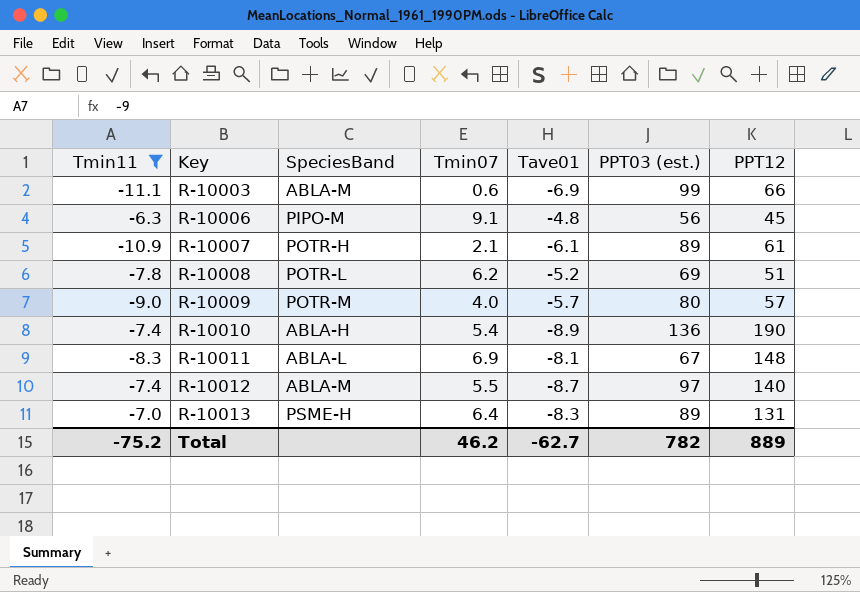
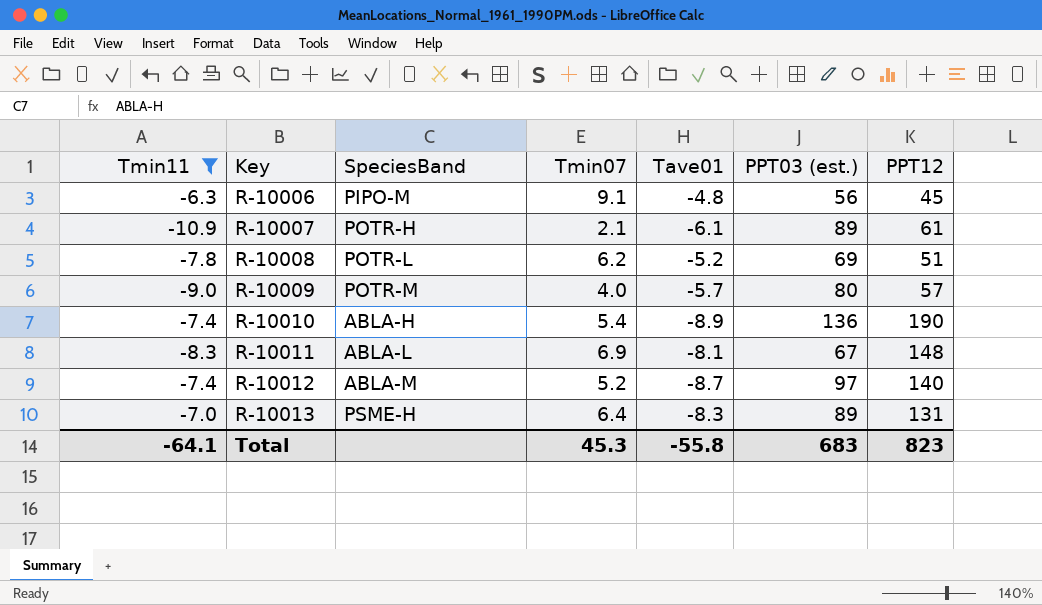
row R-10003: -11.1 | ABLA-M | 0.6 | -6.9 | 99 | 66 -> none
R-10012 | Tmin07: 5.5 -> 5.2
Total | Tmin11: -75.2 -> -64.1
Total | Tmin07: 46.2 -> 45.3
Total | Tave01: -62.7 -> -55.8
Total | PPT03 (est.): 782 -> 683
Total | PPT12: 889 -> 823

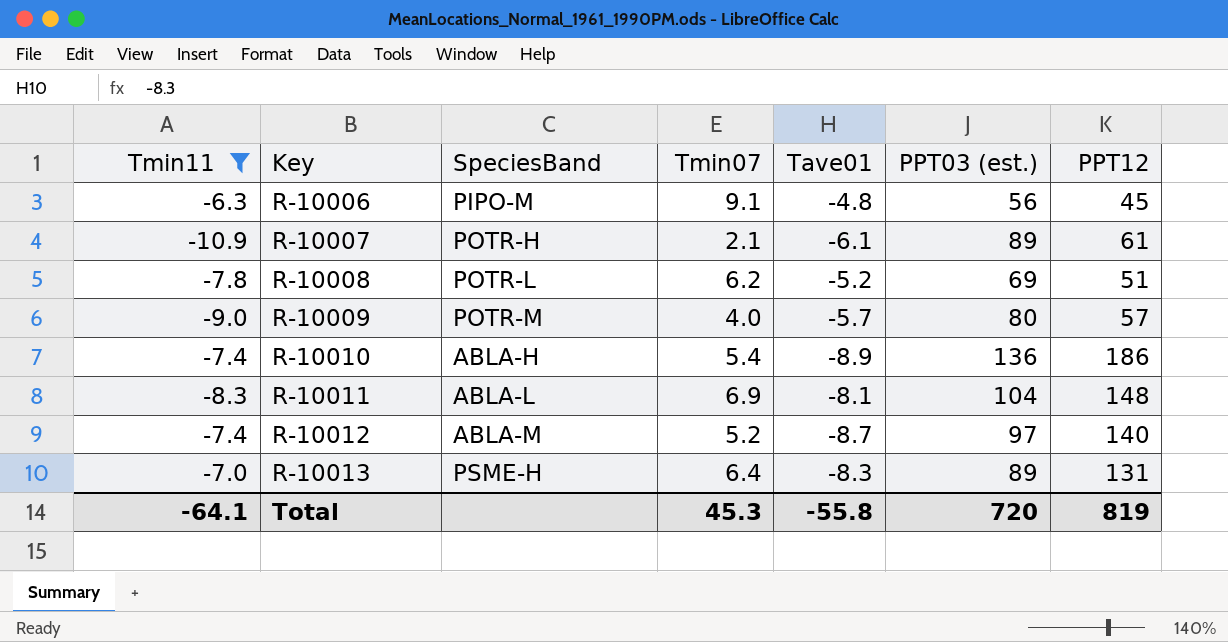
R-10010 | PPT12: 190 -> 186
R-10011 | PPT03 (est.): 67 -> 104
Total | PPT03 (est.): 683 -> 720
Total | PPT12: 823 -> 819

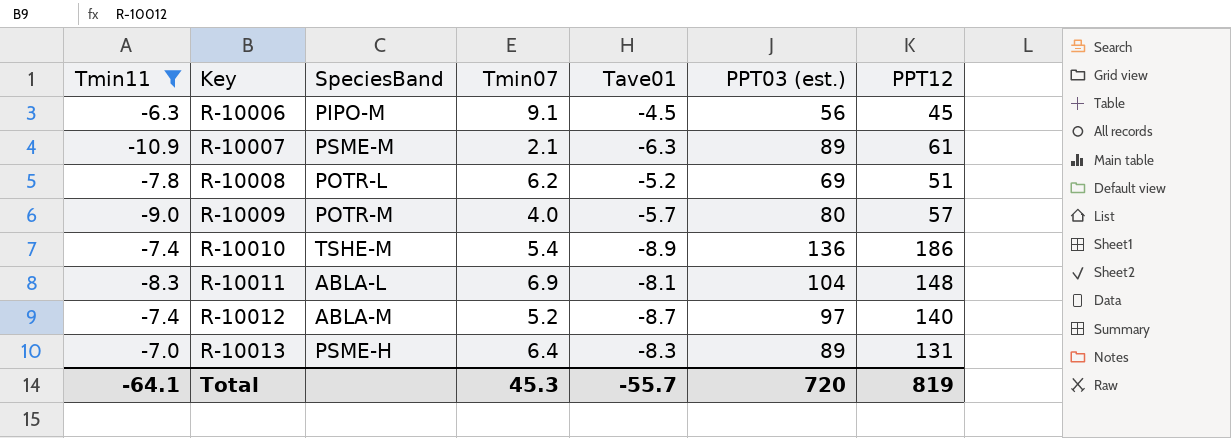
R-10006 | Tave01: -4.8 -> -4.5
R-10007 | SpeciesBand: POTR-H -> PSME-M
R-10007 | Tave01: -6.1 -> -6.3
R-10010 | SpeciesBand: ABLA-H -> TSHE-M
Total | Tave01: -55.8 -> -55.7

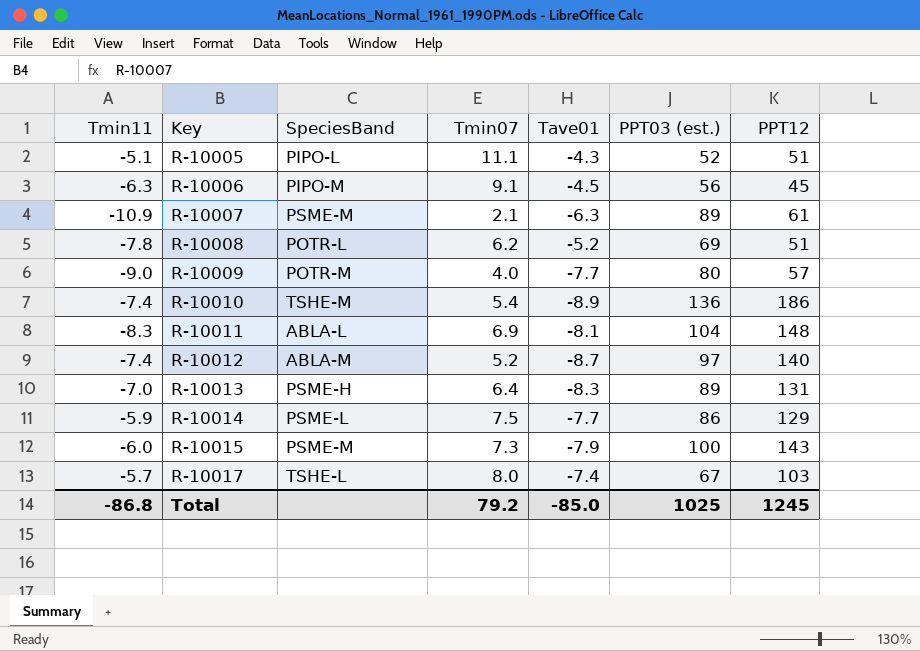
filter: Tmin11 <= -6.3 -> none
R-10009 | Tave01: -5.7 -> -7.7
Total | Tmin11: -64.1 -> -86.8
Total | Tmin07: 45.3 -> 79.2
Total | Tave01: -55.7 -> -85.0
Total | PPT03 (est.): 720 -> 1025
Total | PPT12: 819 -> 1245

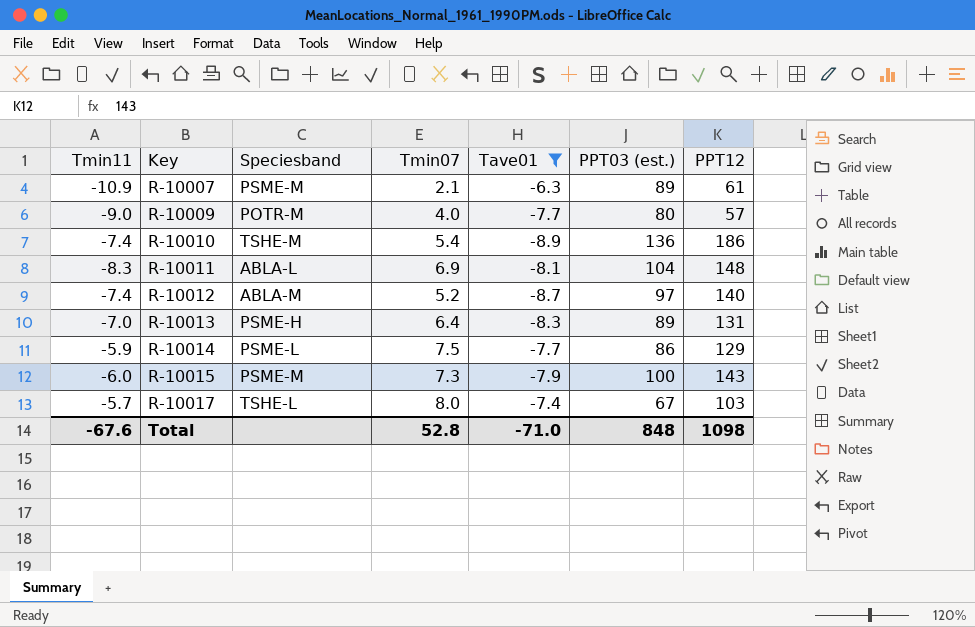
filter: none -> Tave01 <= -6.3
column name: SpeciesBand -> Speciesband
Total | Tmin11: -86.8 -> -67.6
Total | Tmin07: 79.2 -> 52.8
Total | Tave01: -85.0 -> -71.0
Total | PPT03 (est.): 1025 -> 848
Total | PPT12: 1245 -> 1098

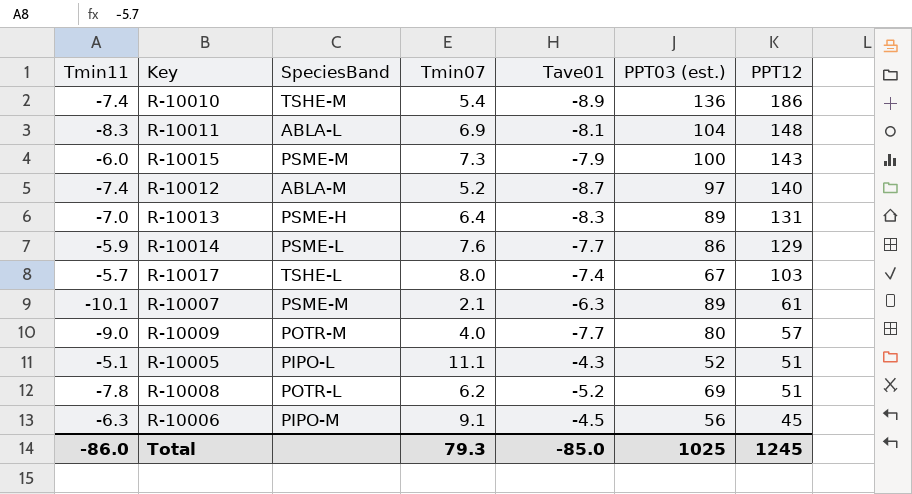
filter: Tave01 <= -6.3 -> none
row order: Key ascending -> PPT12 descending
column name: Speciesband -> SpeciesBand
R-10014 | Tmin07: 7.5 -> 7.6
R-10007 | Tmin11: -10.9 -> -10.1
Total | Tmin11: -67.6 -> -86.0
Total | Tmin07: 52.8 -> 79.3
Total | Tave01: -71.0 -> -85.0
Total | PPT03 (est.): 848 -> 1025
Total | PPT12: 1098 -> 1245

